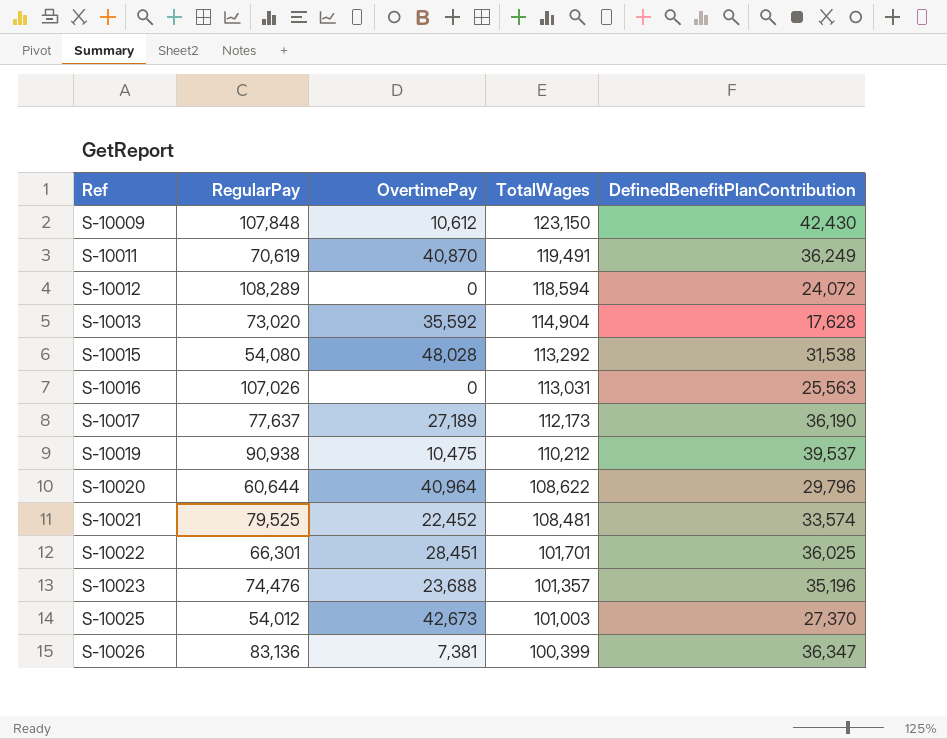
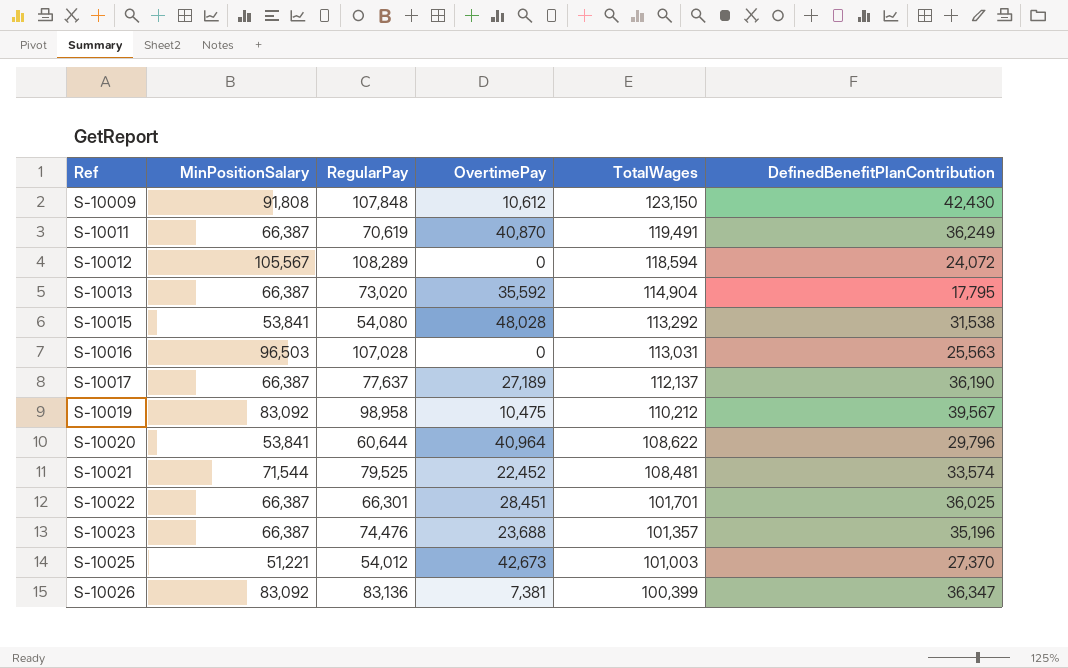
column MinPositionSalary | position: none -> 2
S-10013 | DefinedBenefitPlanContribution: 17,628 -> 17,795
S-10016 | RegularPay: 107,026 -> 107,028
S-10017 | TotalWages: 112,173 -> 112,137
S-10019 | RegularPay: 90,938 -> 98,958
S-10019 | DefinedBenefitPlanContribution: 39,537 -> 39,567

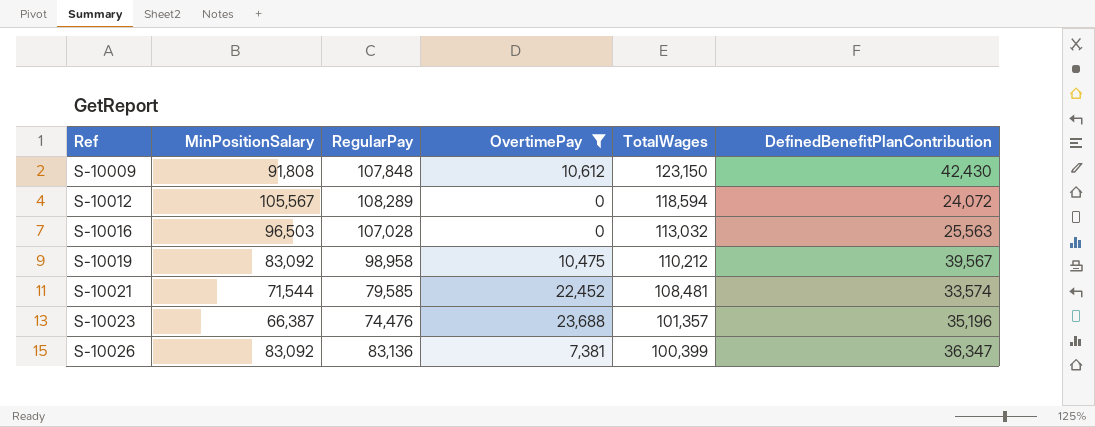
filter: none -> OvertimePay <= 23,688
S-10016 | TotalWages: 113,031 -> 113,032
S-10021 | RegularPay: 79,525 -> 79,585

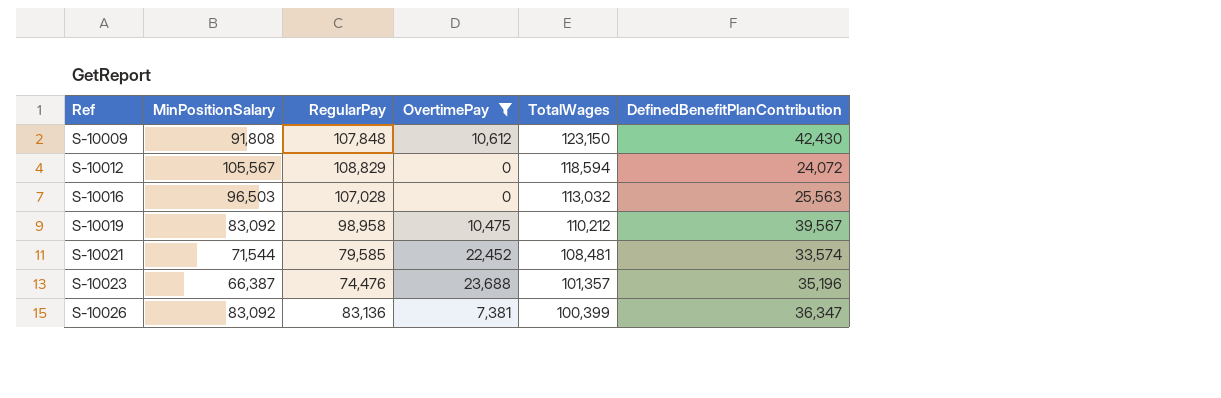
S-10012 | RegularPay: 108,289 -> 108,829

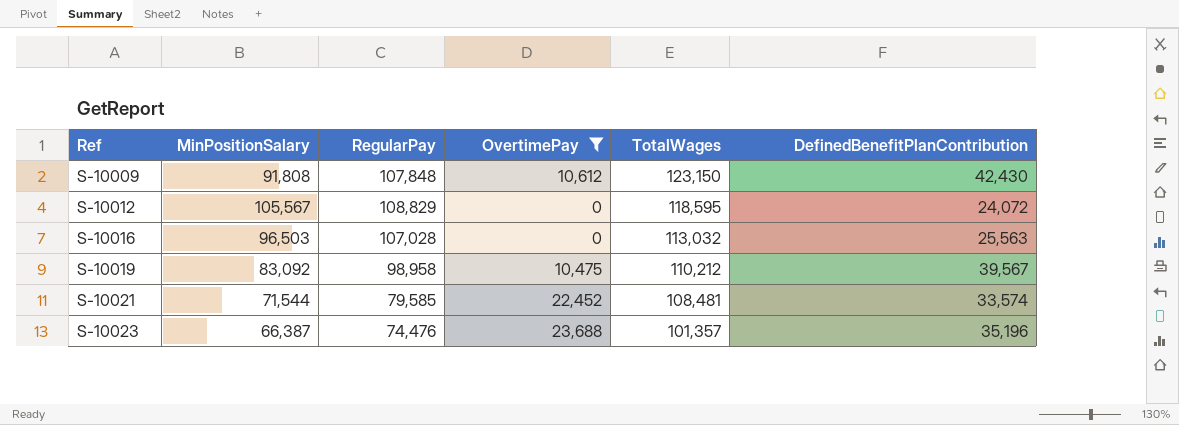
row S-10026: 83,092 | 83,136 | 7,381 | 100,399 | 36,347 -> none
S-10012 | TotalWages: 118,594 -> 118,595

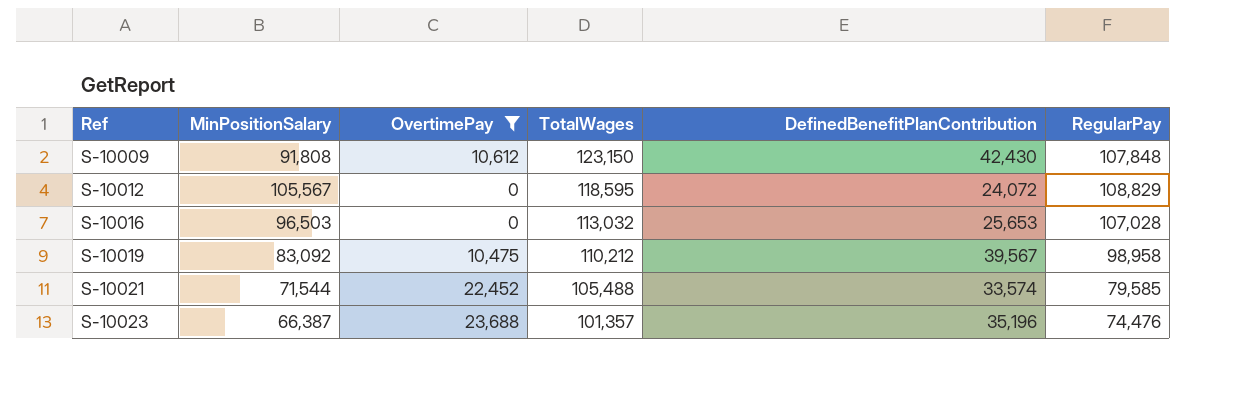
column RegularPay | position: 3 -> 6
S-10016 | DefinedBenefitPlanContribution: 25,563 -> 25,653
S-10021 | TotalWages: 108,481 -> 105,488

